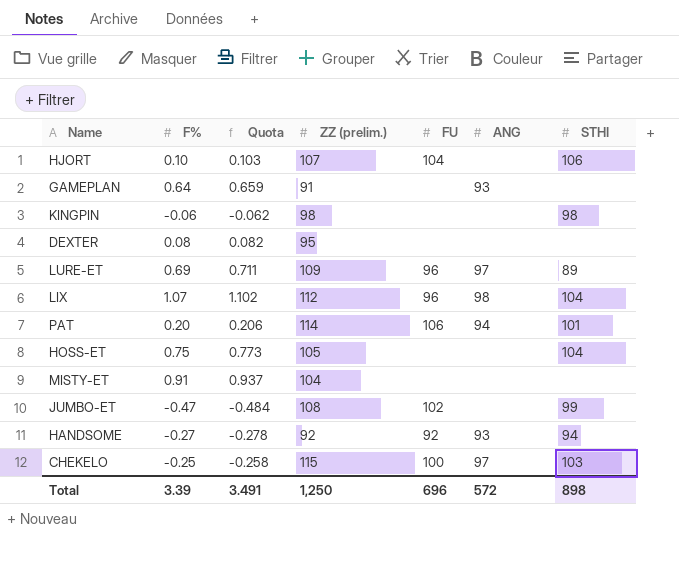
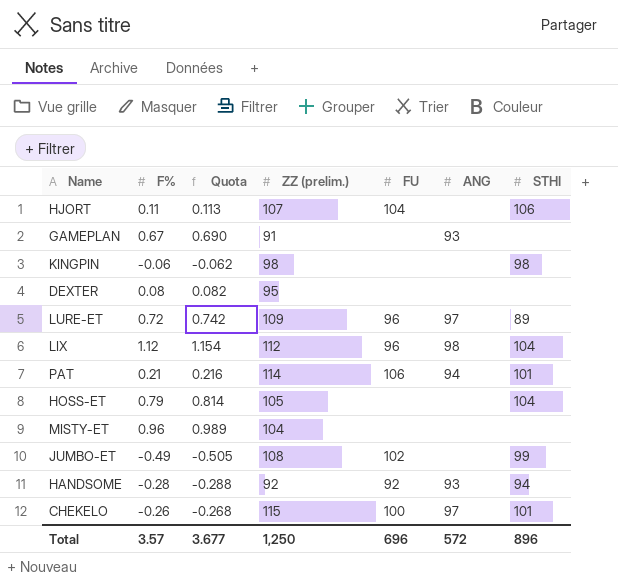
HJORT | F%: 0.10 -> 0.11
HJORT | Quota: 0.103 -> 0.113
GAMEPLAN | F%: 0.64 -> 0.67
GAMEPLAN | Quota: 0.659 -> 0.690
LURE-ET | F%: 0.69 -> 0.72
LURE-ET | Quota: 0.711 -> 0.742
LIX | F%: 1.07 -> 1.12
LIX | Quota: 1.102 -> 1.154
PAT | F%: 0.20 -> 0.21
PAT | Quota: 0.206 -> 0.216
HOSS-ET | F%: 0.75 -> 0.79
HOSS-ET | Quota: 0.773 -> 0.814
MISTY-ET | F%: 0.91 -> 0.96
MISTY-ET | Quota: 0.937 -> 0.989
JUMBO-ET | F%: -0.47 -> -0.49
JUMBO-ET | Quota: -0.484 -> -0.505
HANDSOME | F%: -0.27 -> -0.28
HANDSOME | Quota: -0.278 -> -0.288
CHEKELO | F%: -0.25 -> -0.26
CHEKELO | Quota: -0.258 -> -0.268
CHEKELO | STHI: 103 -> 101
Total | F%: 3.39 -> 3.57
Total | Quota: 3.491 -> 3.677
Total | STHI: 898 -> 896

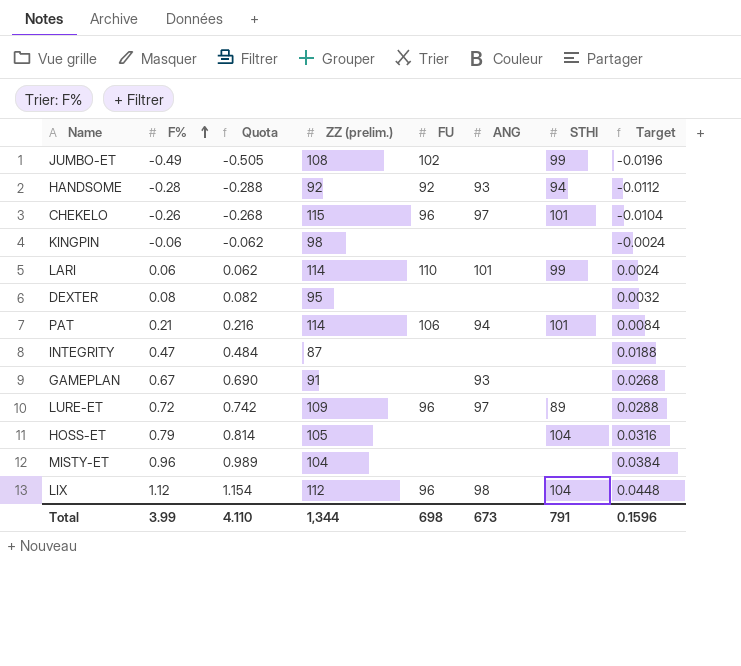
row order: none -> F% ascending
column Target | formula: none -> [F%] * 0.04
row HJORT: 0.11 | 0.113 | 107 | 104 | none | 106 -> none
CHEKELO | FU: 100 -> 96
KINGPIN | STHI: 98 -> none
row LARI: none -> 0.06 | 0.062 | 114 | 110 | 101 | 99 | 0.0024
row INTEGRITY: none -> 0.47 | 0.484 | 87 | none | none | none | 0.0188
Total | F%: 3.57 -> 3.99
Total | Quota: 3.677 -> 4.110
Total | ZZ (prelim.): 1,250 -> 1,344
Total | FU: 696 -> 698
Total | ANG: 572 -> 673
Total | STHI: 896 -> 791

